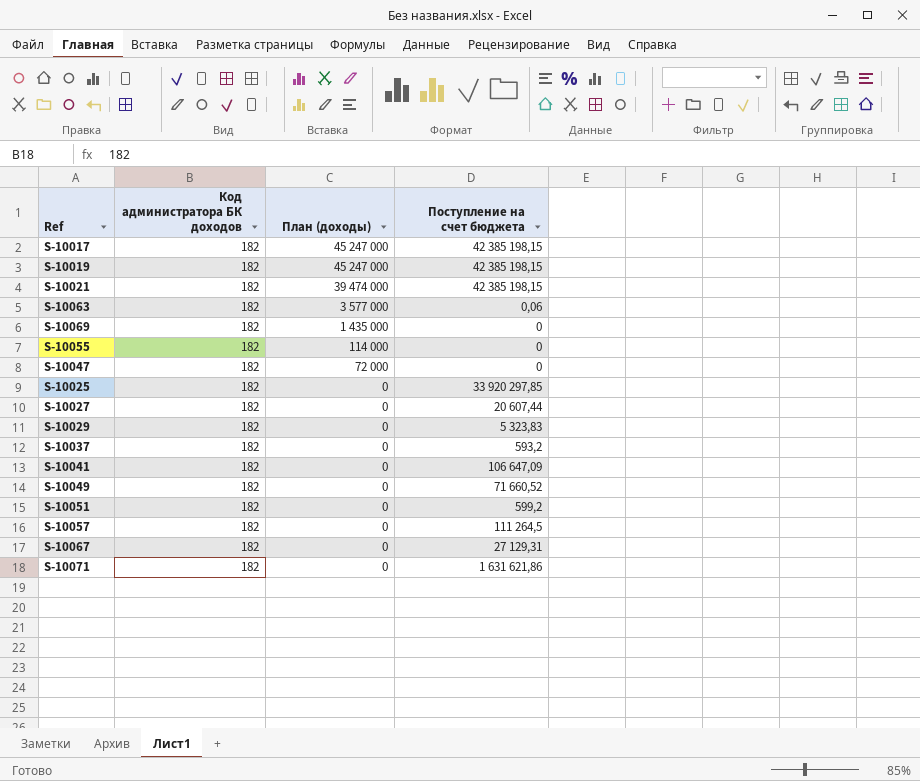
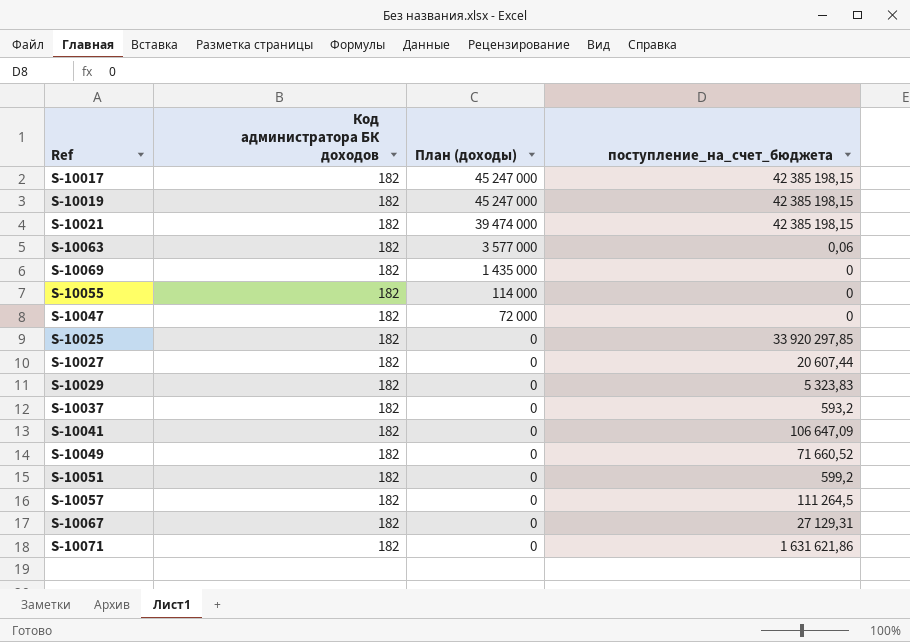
column name: Поступление на счет бюджета -> поступление_на_счет_бюджета

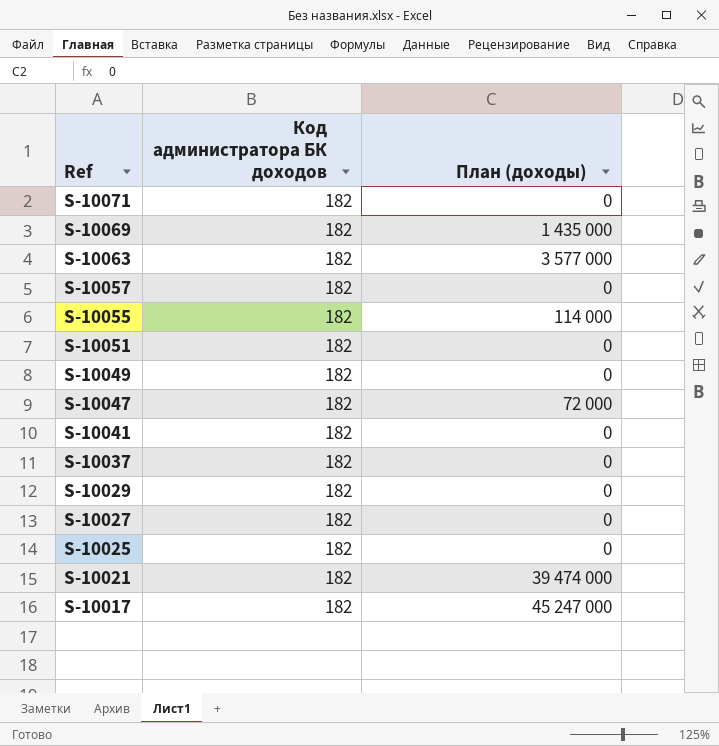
row order: План (доходы) descending -> Ref descending
column поступление_на_счет_бюджета | position: 4 -> none
row S-10019: 182 | 45 247 000 | 42 385 198,15 -> none
row S-10067: 182 | 0 | 27 129,31 -> none

